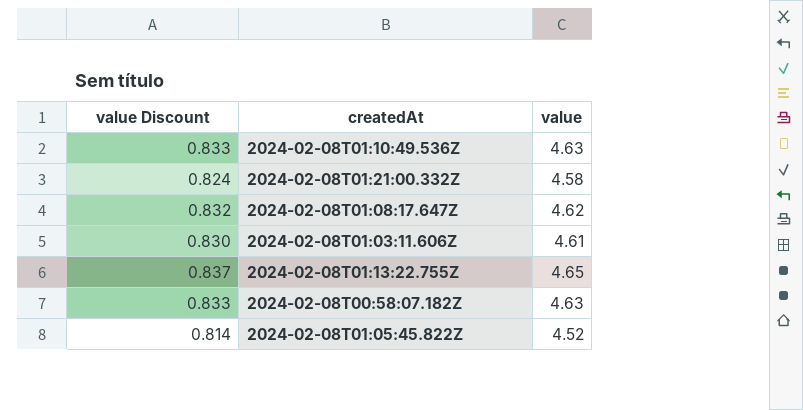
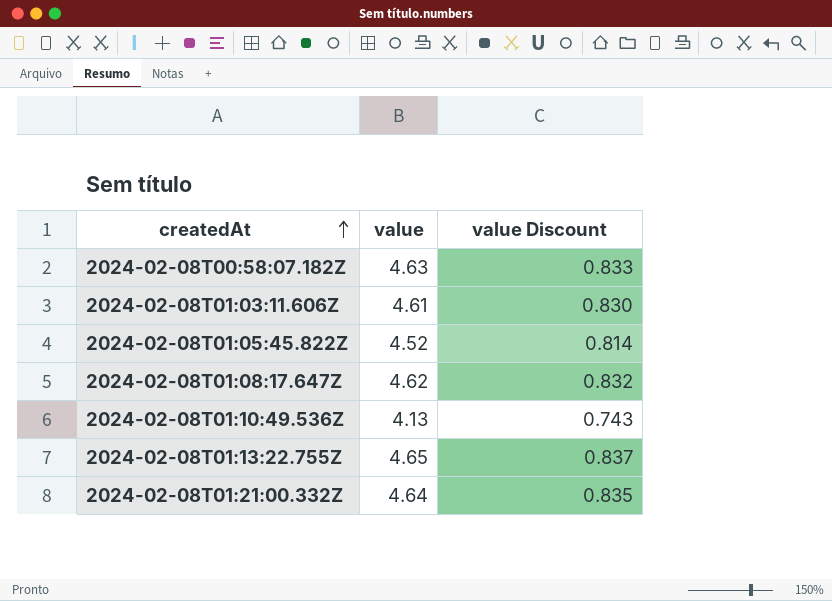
row order: none -> createdAt ascending
column value Discount | position: 1 -> 3
2024-02-08T01:10:49.536Z | value: 4.63 -> 4.13
2024-02-08T01:10:49.536Z | value Discount: 0.833 -> 0.743
2024-02-08T01:21:00.332Z | value: 4.58 -> 4.64
2024-02-08T01:21:00.332Z | value Discount: 0.824 -> 0.835

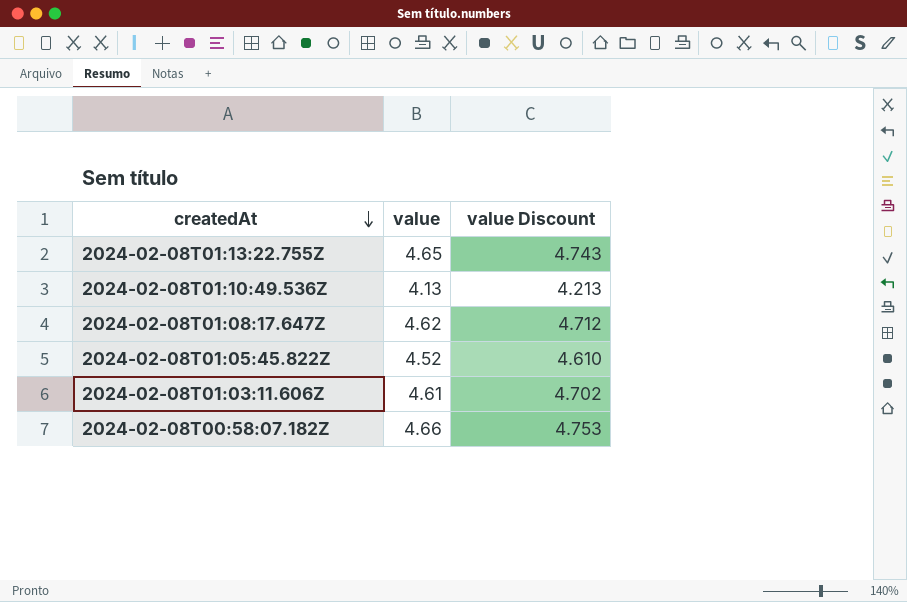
row order: createdAt ascending -> createdAt descending
column value Discount | formula: [value] * 0.18 -> [value] * 1.02
row 2024-02-08T01:21:00.332Z: 4.64 | 0.835 -> none
2024-02-08T00:58:07.182Z | value: 4.63 -> 4.66

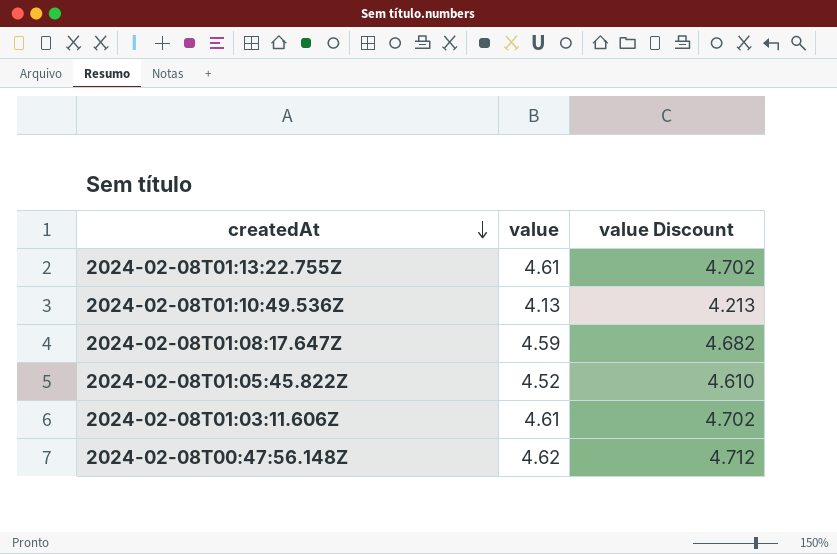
row 2024-02-08T00:58:07.182Z: 4.66 | 4.753 -> none
2024-02-08T01:13:22.755Z | value: 4.65 -> 4.61
2024-02-08T01:13:22.755Z | value Discount: 4.743 -> 4.702
2024-02-08T01:08:17.647Z | value: 4.62 -> 4.59
2024-02-08T01:08:17.647Z | value Discount: 4.712 -> 4.682
row 2024-02-08T00:47:56.148Z: none -> 4.62 | 4.712

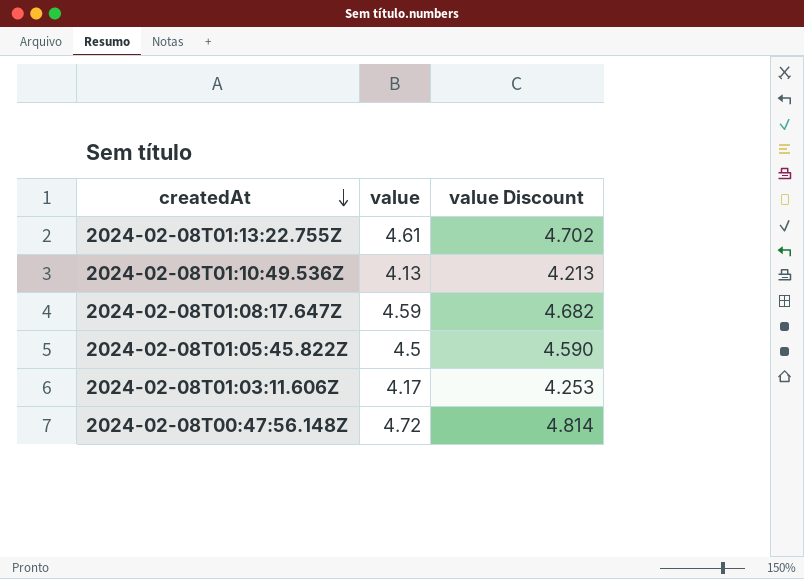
2024-02-08T01:05:45.822Z | value: 4.52 -> 4.5
2024-02-08T01:05:45.822Z | value Discount: 4.610 -> 4.590
2024-02-08T01:03:11.606Z | value: 4.61 -> 4.17
2024-02-08T01:03:11.606Z | value Discount: 4.702 -> 4.253
2024-02-08T00:47:56.148Z | value: 4.62 -> 4.72
2024-02-08T00:47:56.148Z | value Discount: 4.712 -> 4.814

